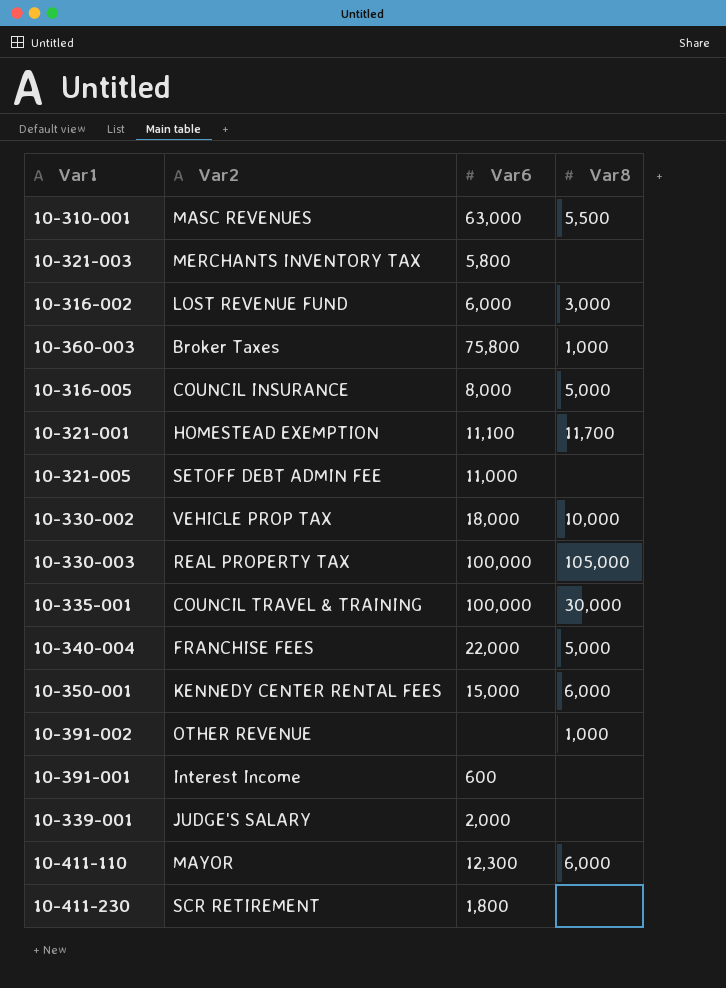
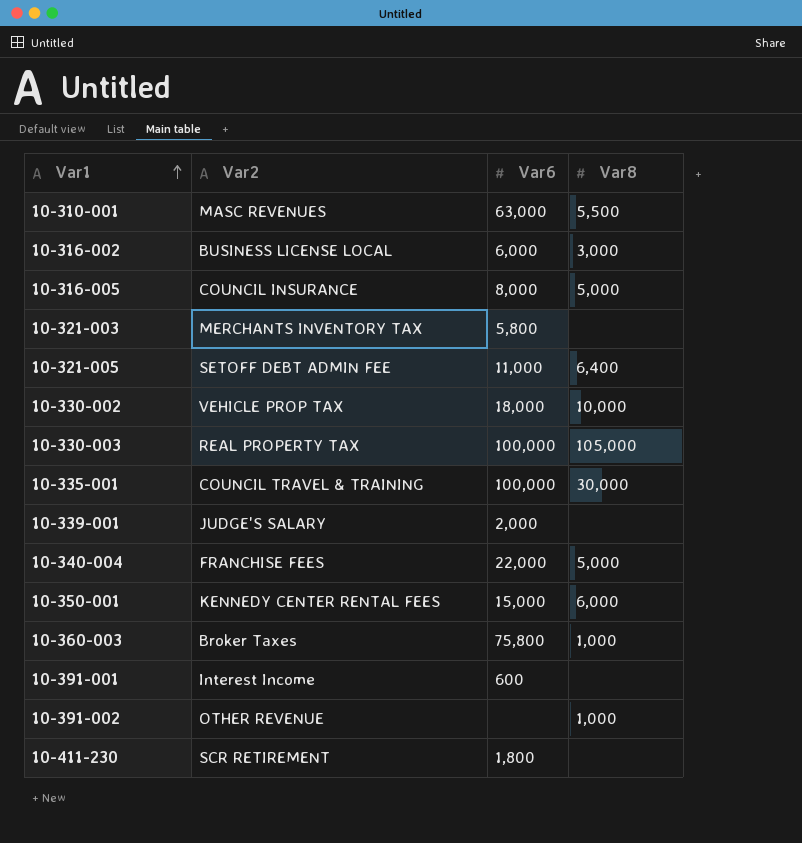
row order: none -> Var1 ascending
row 10-321-001: HOMESTEAD EXEMPTION | 11,100 | 11,700 -> none
row 10-411-110: MAYOR | 12,300 | 6,000 -> none
10-316-002 | Var2: LOST REVENUE FUND -> BUSINESS LICENSE LOCAL
10-321-005 | Var8: none -> 6,400

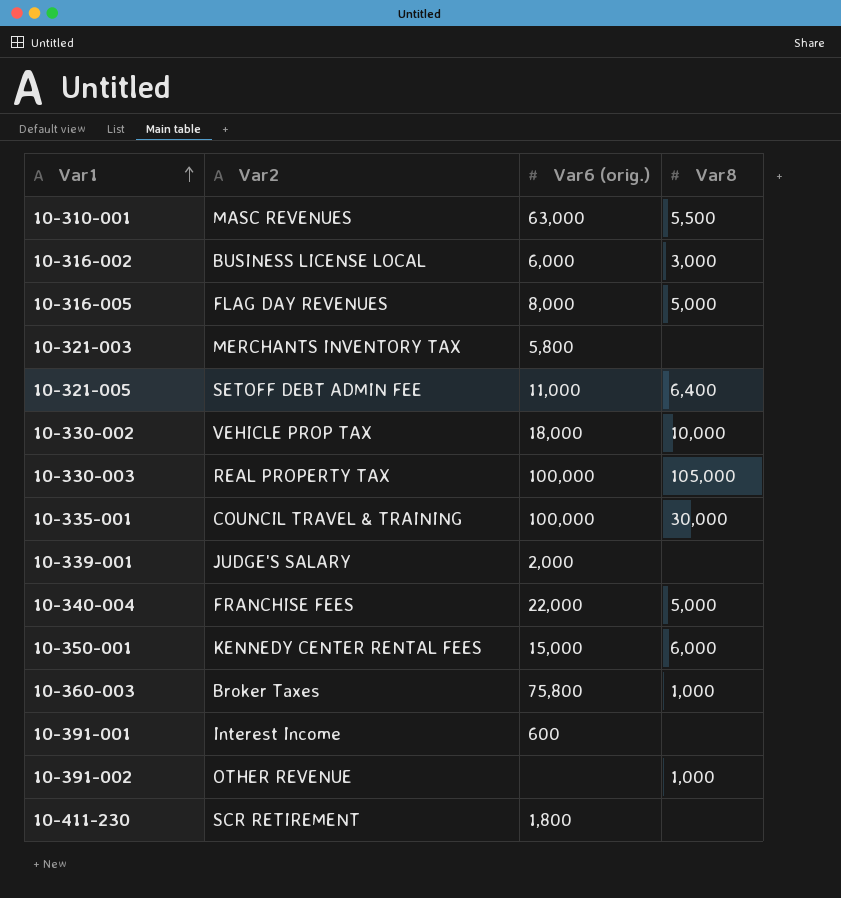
column name: Var6 -> Var6 (orig.)
10-316-005 | Var2: COUNCIL INSURANCE -> FLAG DAY REVENUES

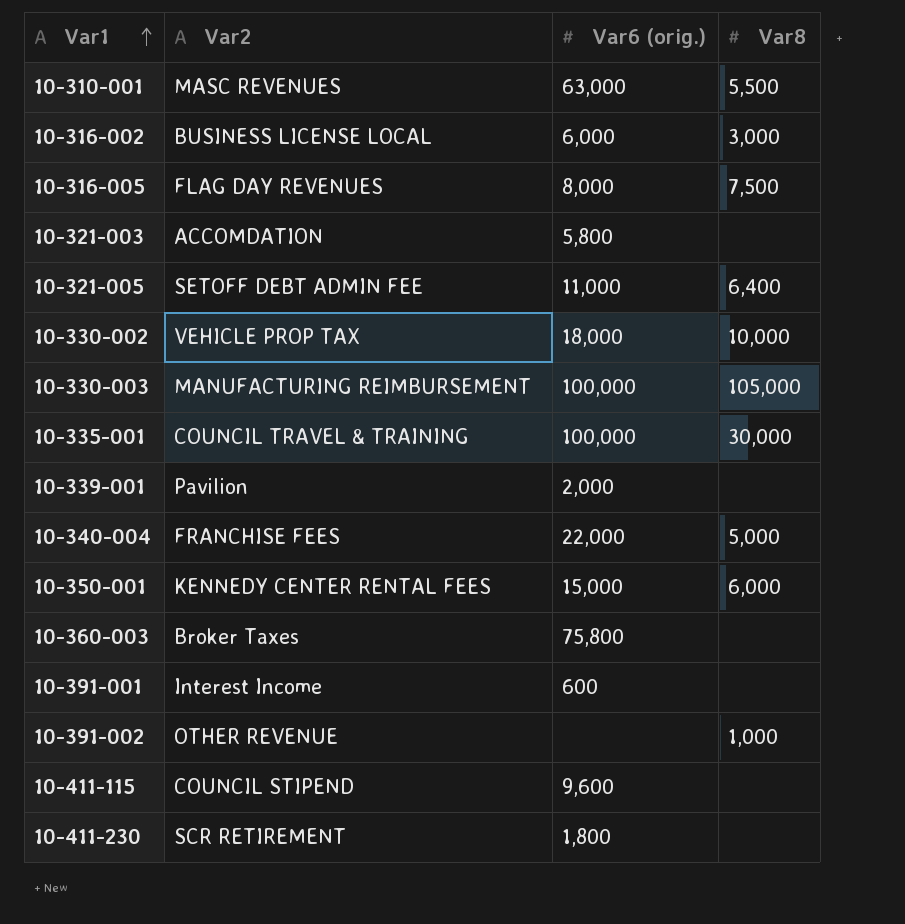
10-316-005 | Var8: 5,000 -> 7,500
10-321-003 | Var2: MERCHANTS INVENTORY TAX -> ACCOMDATION
10-330-003 | Var2: REAL PROPERTY TAX -> MANUFACTURING REIMBURSEMENT
10-339-001 | Var2: JUDGE'S SALARY -> Pavilion
10-360-003 | Var8: 1,000 -> none
row 10-411-115: none -> COUNCIL STIPEND | 9,600 | none

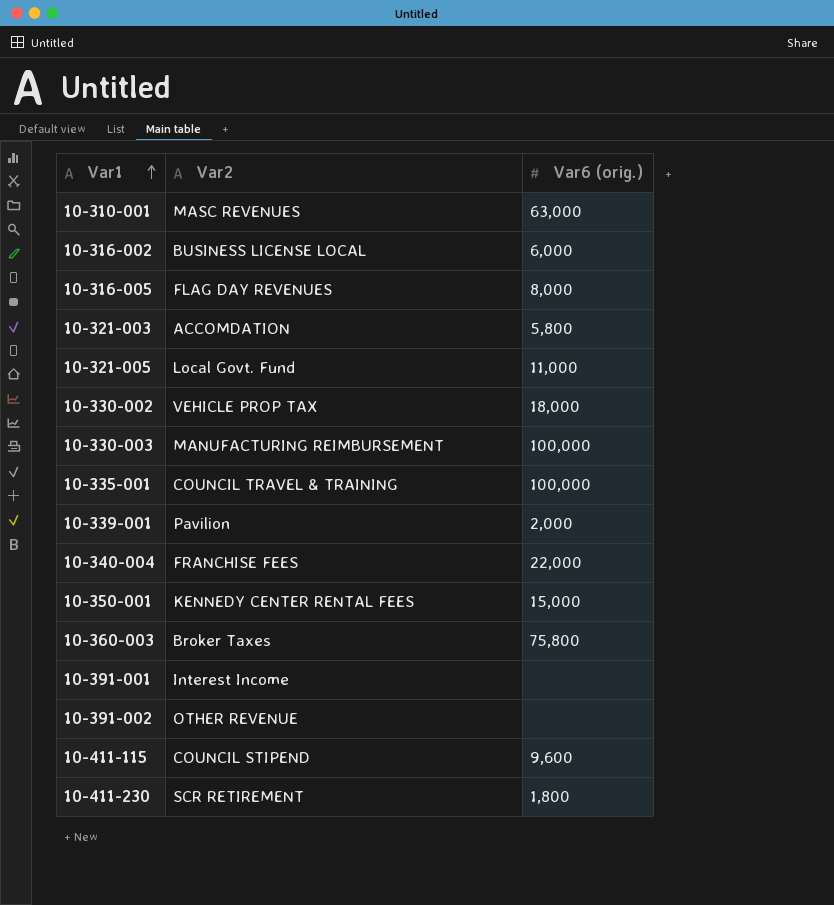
column Var8 | position: 4 -> none
10-321-005 | Var2: SETOFF DEBT ADMIN FEE -> Local Govt. Fund
10-391-001 | Var6 (orig.): 600 -> none

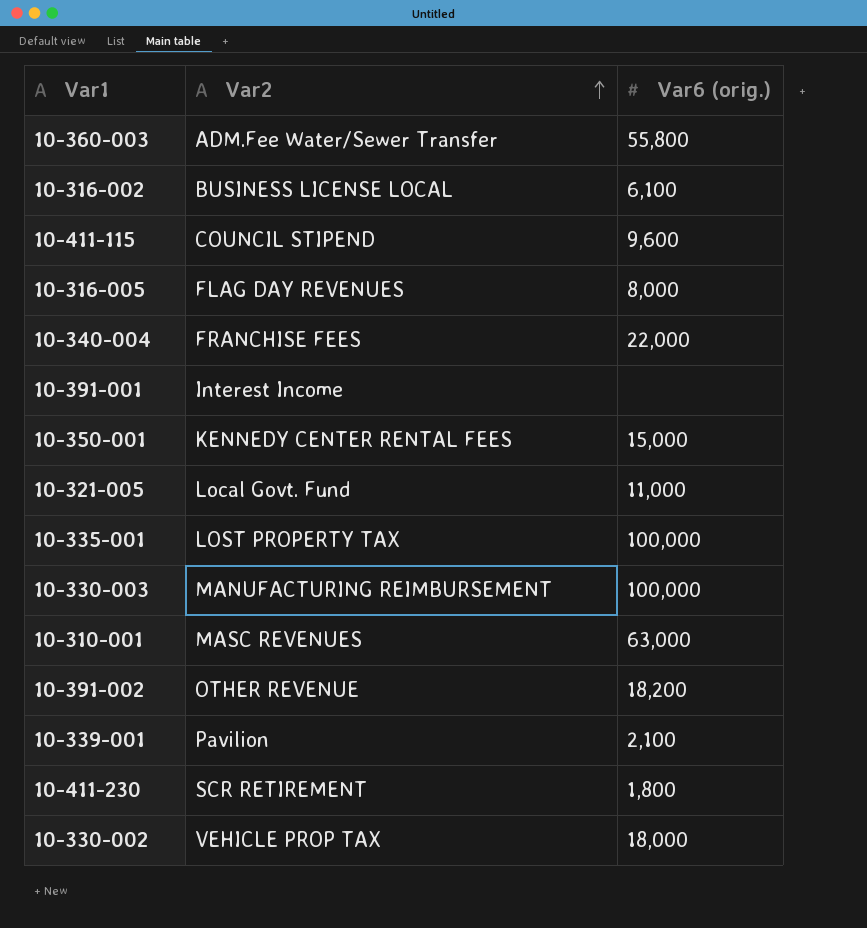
row order: Var1 ascending -> Var2 ascending
row 10-321-003: ACCOMDATION | 5,800 -> none
10-360-003 | Var2: Broker Taxes -> ADM.Fee Water/Sewer Transfer
10-360-003 | Var6 (orig.): 75,800 -> 55,800
10-316-002 | Var6 (orig.): 6,000 -> 6,100
10-335-001 | Var2: COUNCIL TRAVEL & TRAINING -> LOST PROPERTY TAX
10-391-002 | Var6 (orig.): none -> 18,200
10-339-001 | Var6 (orig.): 2,000 -> 2,100

